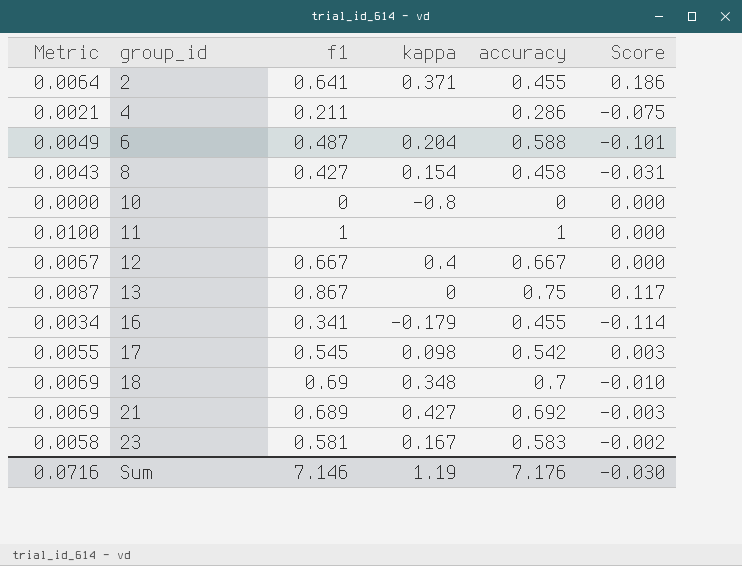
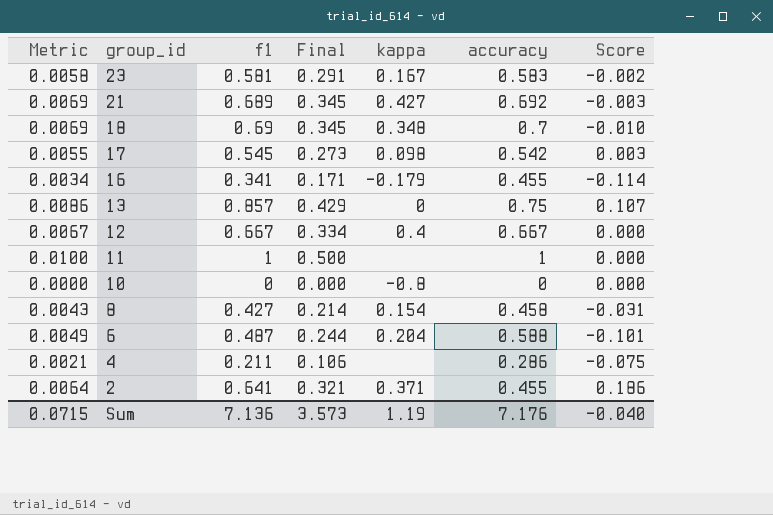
row order: group_id ascending -> group_id descending
column Final | formula: none -> [f1] * 0.5
13 | Metric: 0.0087 -> 0.0086
13 | f1: 0.867 -> 0.857
13 | Score: 0.117 -> 0.107
Sum | Metric: 0.0716 -> 0.0715
Sum | f1: 7.146 -> 7.136
Sum | Score: -0.030 -> -0.040

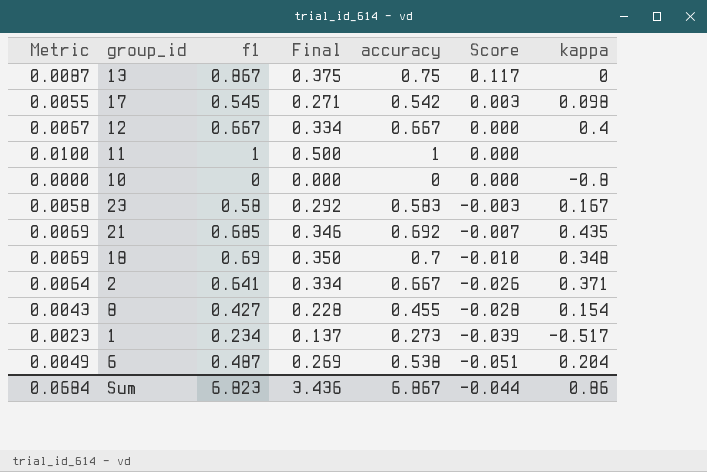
row order: group_id descending -> Score descending
column Final | formula: [f1] * 0.5 -> [accuracy] * 0.5
column kappa | position: 5 -> 7
row 16: 0.0034 | 0.341 | 0.171 | -0.179 | 0.455 | -0.114 -> none
row 4: 0.0021 | 0.211 | 0.106 | none | 0.286 | -0.075 -> none
13 | Metric: 0.0086 -> 0.0087
13 | f1: 0.857 -> 0.867
13 | Score: 0.107 -> 0.117
23 | f1: 0.581 -> 0.58
23 | Score: -0.002 -> -0.003
21 | f1: 0.689 -> 0.685
21 | Score: -0.003 -> -0.007
21 | kappa: 0.427 -> 0.435
2 | accuracy: 0.455 -> 0.667
2 | Score: 0.186 -> -0.026
8 | accuracy: 0.458 -> 0.455
8 | Score: -0.031 -> -0.028
row 1: none -> 0.0023 | 0.234 | 0.137 | 0.273 | -0.039 | -0.517
6 | accuracy: 0.588 -> 0.538
6 | Score: -0.101 -> -0.051
Sum | Metric: 0.0715 -> 0.0684
Sum | f1: 7.136 -> 6.823
Sum | Final: 3.573 -> 3.436
Sum | accuracy: 7.176 -> 6.867
Sum | Score: -0.040 -> -0.044
Sum | kappa: 1.19 -> 0.86

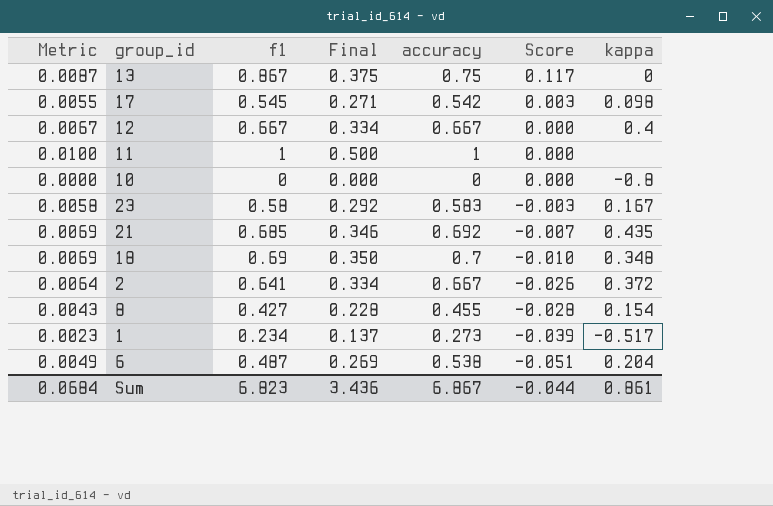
2 | kappa: 0.371 -> 0.372
Sum | kappa: 0.86 -> 0.861

